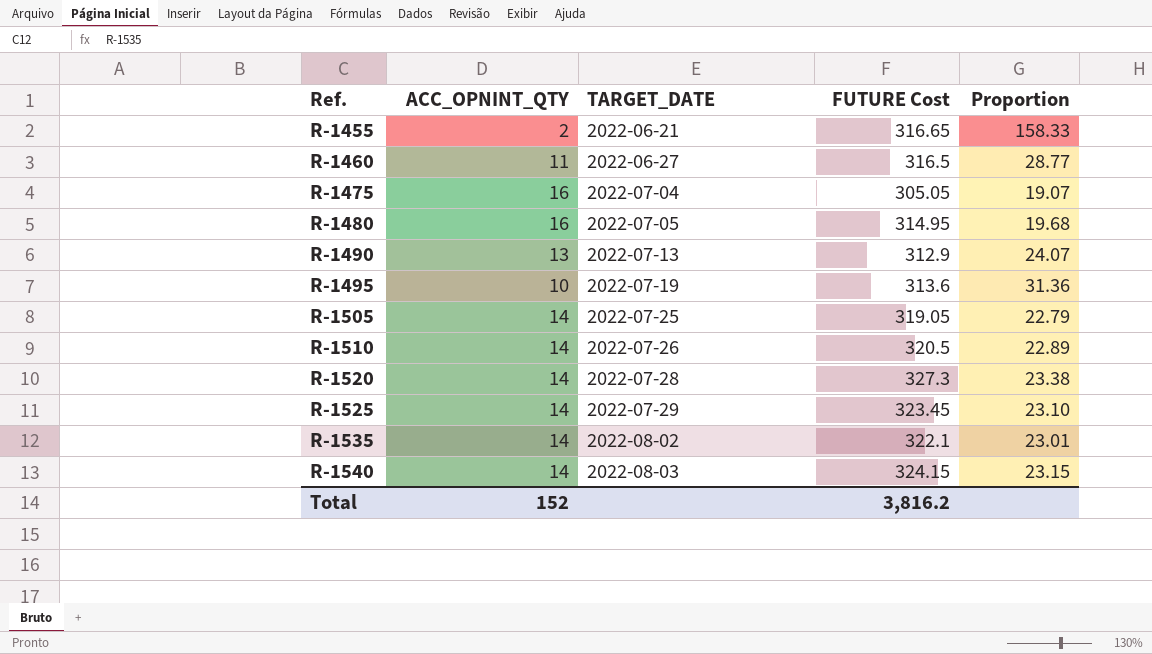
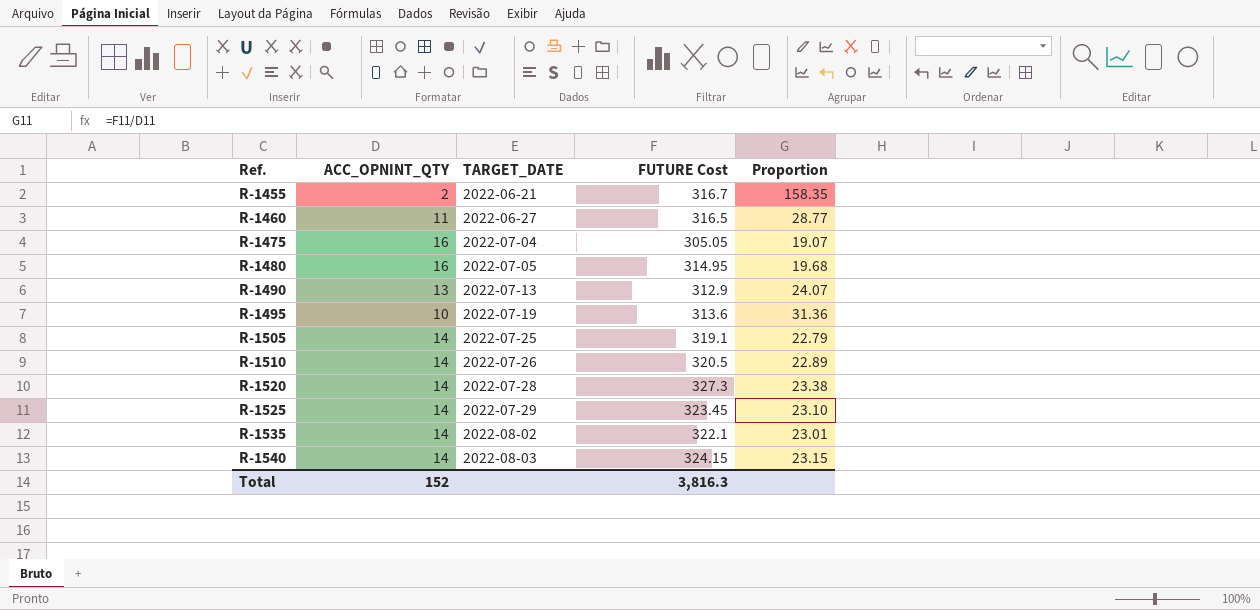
R-1455 | FUTURE Cost: 316.65 -> 316.7
R-1455 | Proportion: 158.33 -> 158.35
R-1505 | FUTURE Cost: 319.05 -> 319.1
Total | FUTURE Cost: 3,816.2 -> 3,816.3

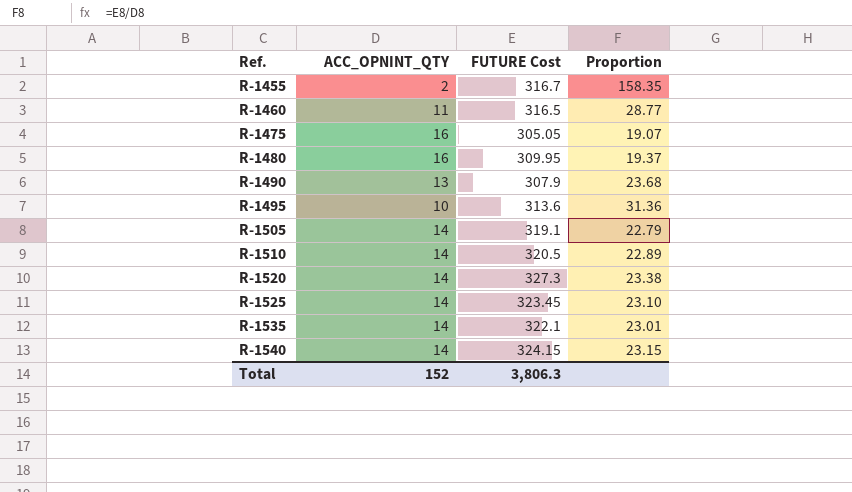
column TARGET_DATE | position: 3 -> none
R-1480 | FUTURE Cost: 314.95 -> 309.95
R-1480 | Proportion: 19.68 -> 19.37
R-1490 | FUTURE Cost: 312.9 -> 307.9
R-1490 | Proportion: 24.07 -> 23.68
Total | FUTURE Cost: 3,816.3 -> 3,806.3

